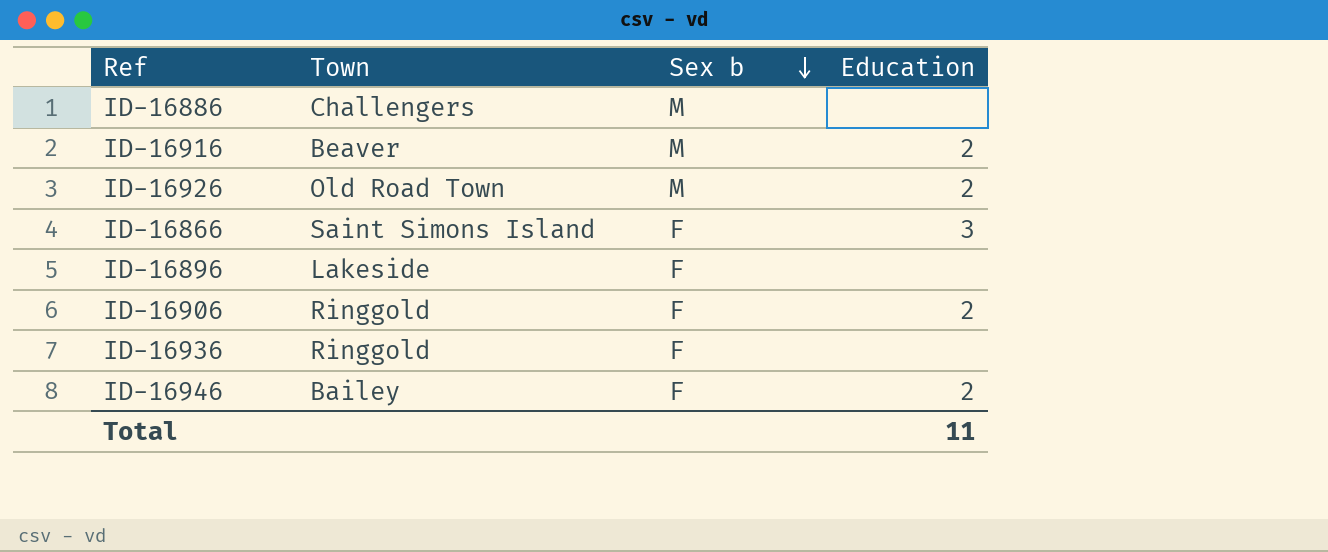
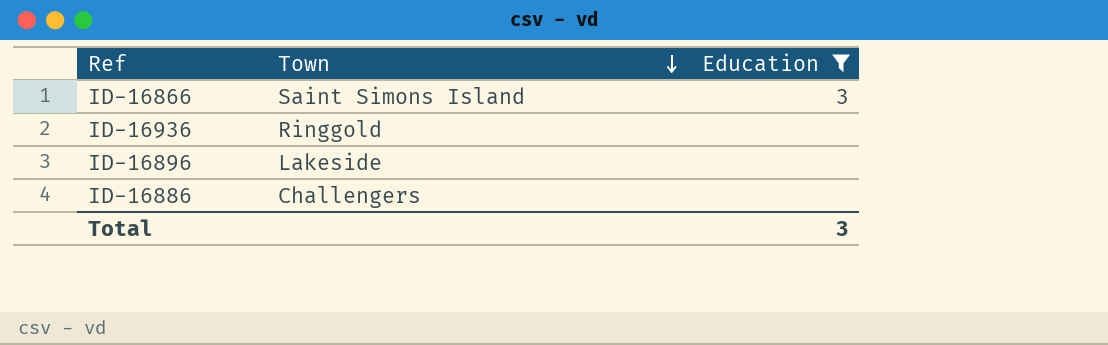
filter: none -> Education != 2
row order: Sex b descending -> Town descending
column Sex b | position: 3 -> none
Total | Education: 11 -> 3

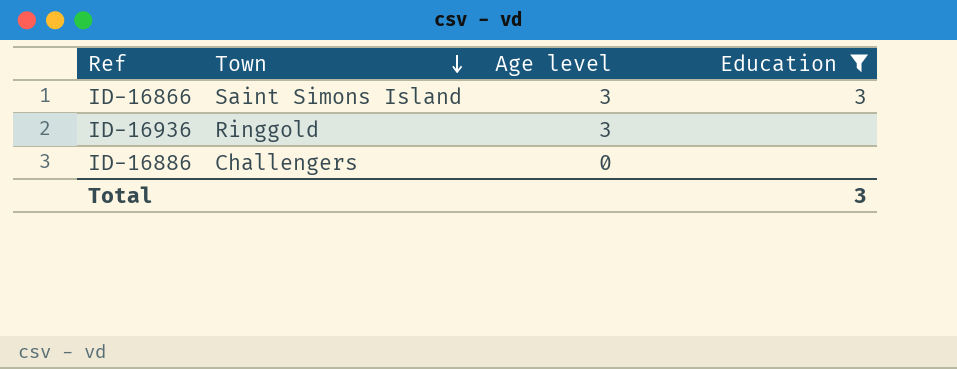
column Age level | position: none -> 3
row ID-16896: Lakeside | none -> none

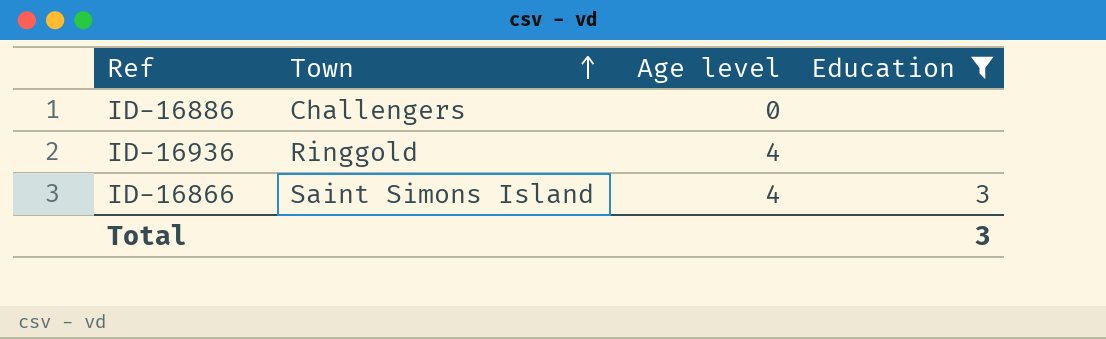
row order: Town descending -> Town ascending
ID-16936 | Age level: 3 -> 4
ID-16866 | Age level: 3 -> 4

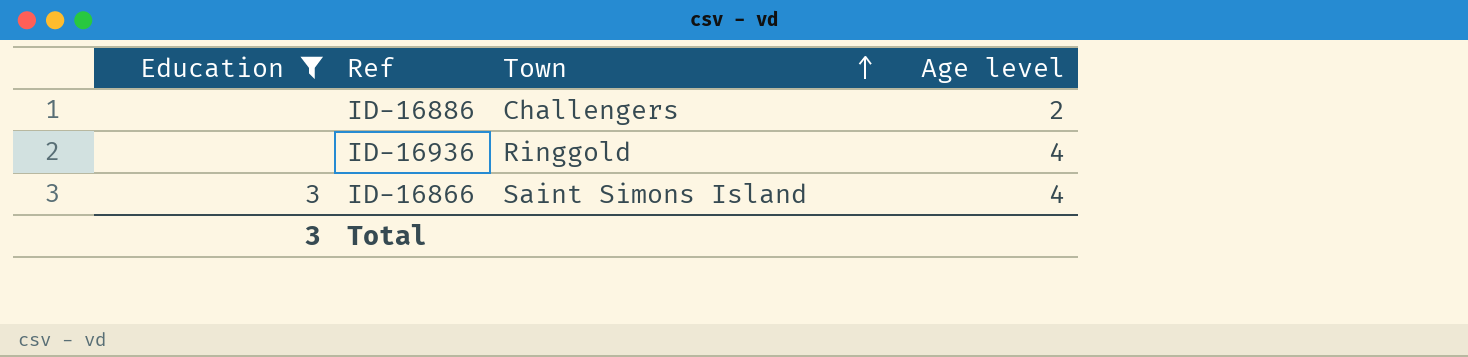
column Education | position: 4 -> 1
ID-16886 | Age level: 0 -> 2

